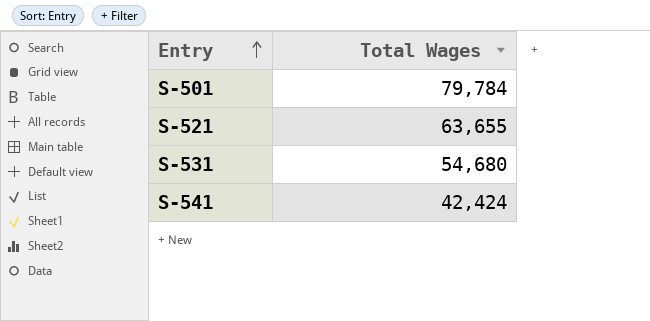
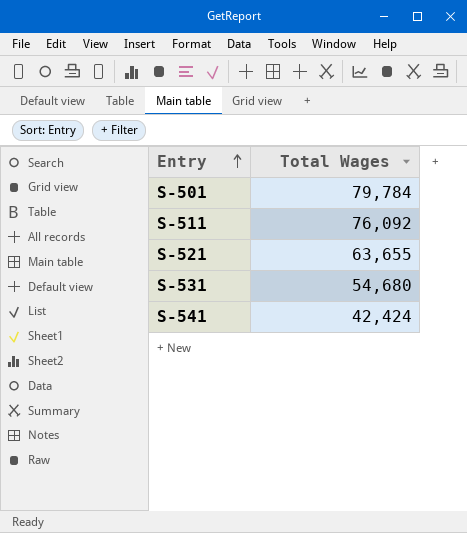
row S-511: none -> 76,092

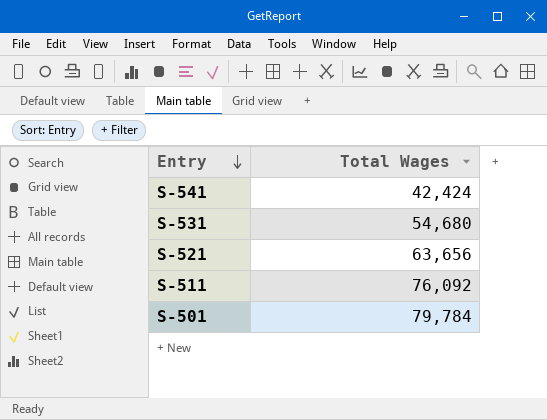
row order: Entry ascending -> Entry descending
S-521 | Total Wages: 63,655 -> 63,656

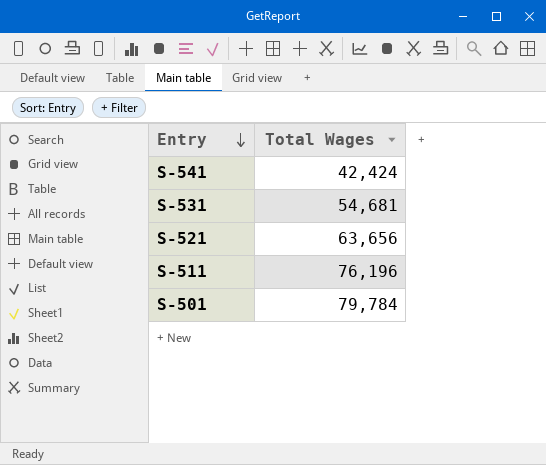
S-531 | Total Wages: 54,680 -> 54,681
S-511 | Total Wages: 76,092 -> 76,196

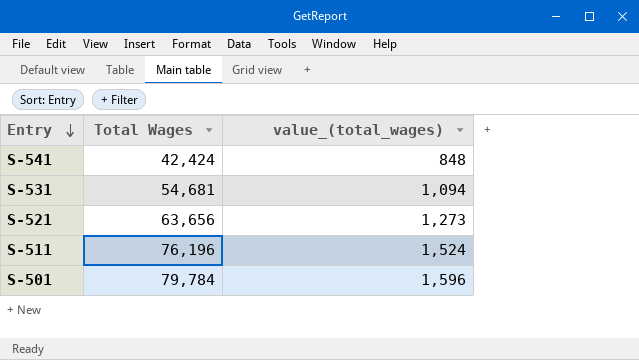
column value_(total_wages) | formula: none -> [Total Wages] * 0.02

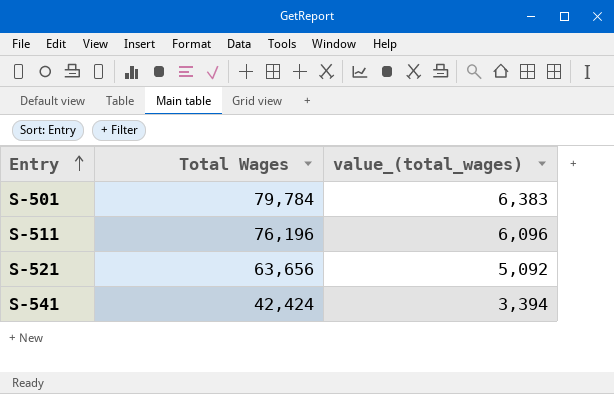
row order: Entry descending -> Entry ascending
column value_(total_wages) | formula: [Total Wages] * 0.02 -> [Total Wages] * 0.08
row S-531: 54,681 | 1,094 -> none

